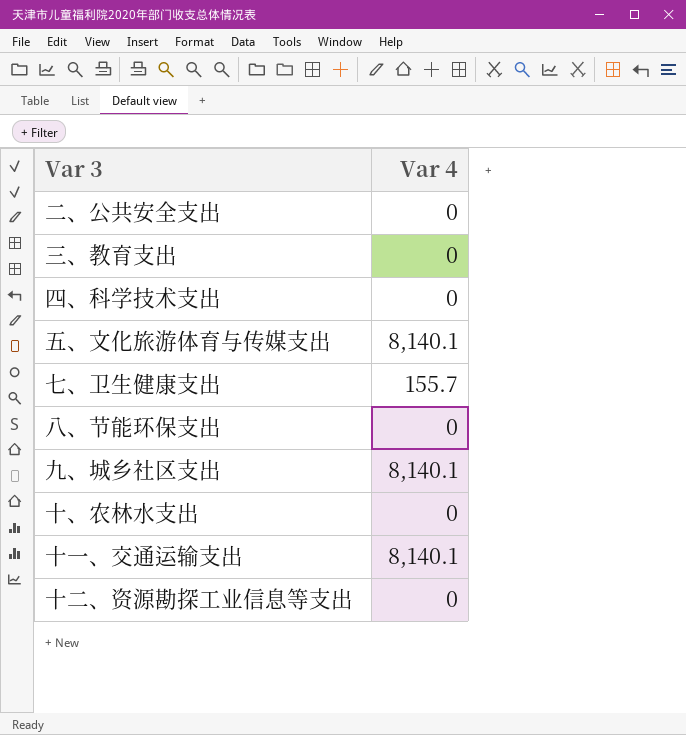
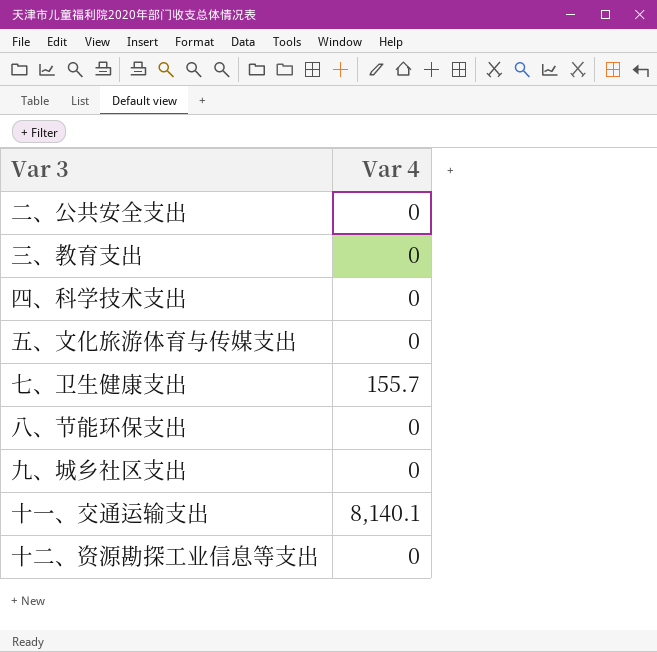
row 十、农林水支出: 0 -> none
五、文化旅游体育与传媒支出 | Var 4: 8,140.1 -> 0
九、城乡社区支出 | Var 4: 8,140.1 -> 0

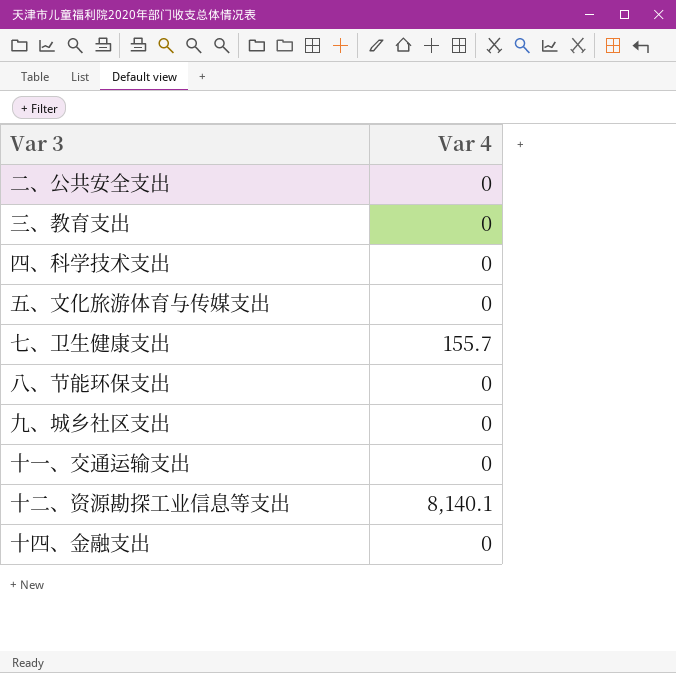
十一、交通运输支出 | Var 4: 8,140.1 -> 0
十二、资源勘探工业信息等支出 | Var 4: 0 -> 8,140.1
row 十四、金融支出: none -> 0

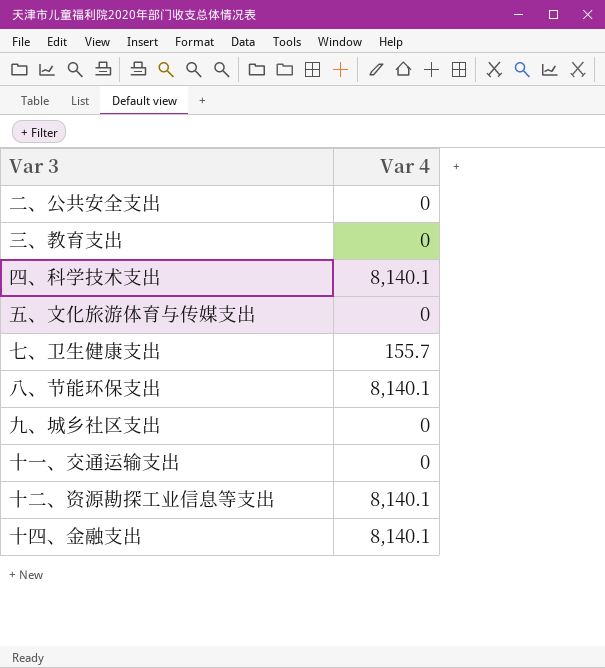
四、科学技术支出 | Var 4: 0 -> 8,140.1
八、节能环保支出 | Var 4: 0 -> 8,140.1
十四、金融支出 | Var 4: 0 -> 8,140.1

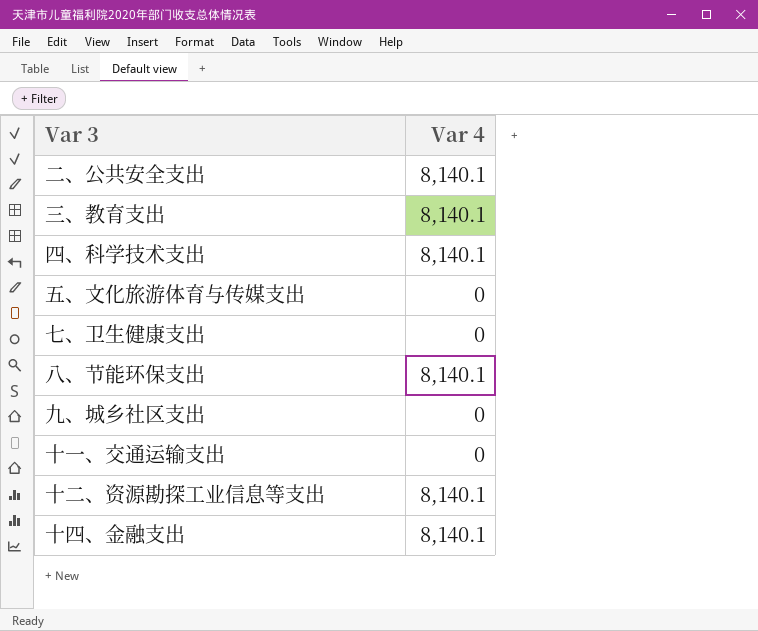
二、公共安全支出 | Var 4: 0 -> 8,140.1
三、教育支出 | Var 4: 0 -> 8,140.1
七、卫生健康支出 | Var 4: 155.7 -> 0

